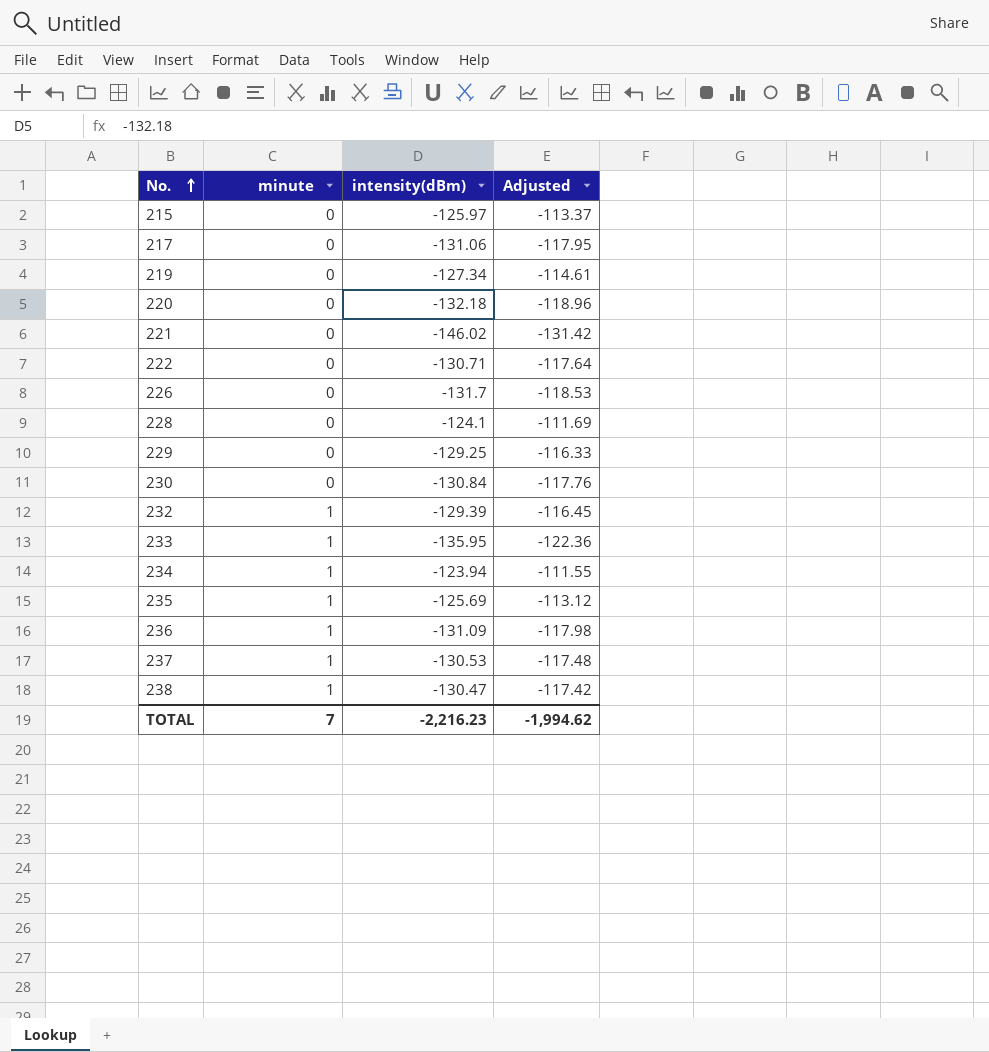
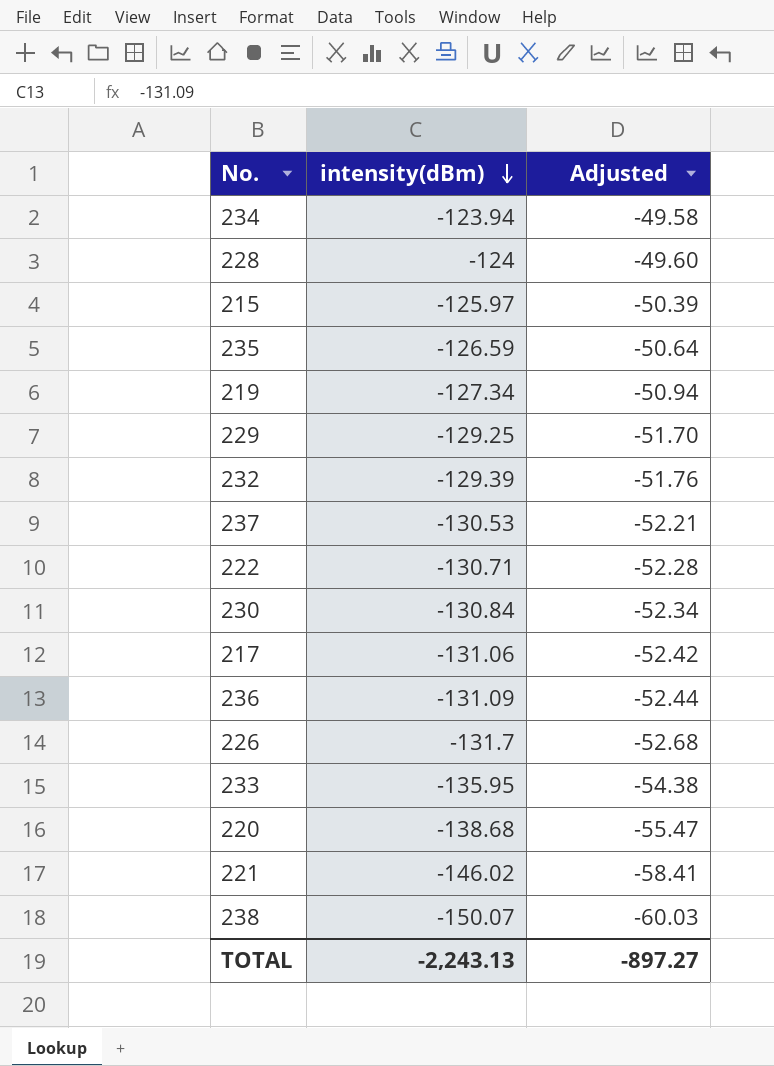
row order: No. ascending -> intensity(dBm) descending
column minute | position: 2 -> none
column Adjusted | formula: [intensity(dBm)] * 0.9 -> [intensity(dBm)] * 0.4
228 | intensity(dBm): -124.1 -> -124
235 | intensity(dBm): -125.69 -> -126.59
220 | intensity(dBm): -132.18 -> -138.68
238 | intensity(dBm): -130.47 -> -150.07
TOTAL | intensity(dBm): -2,216.23 -> -2,243.13
TOTAL | Adjusted: -1,994.62 -> -897.27

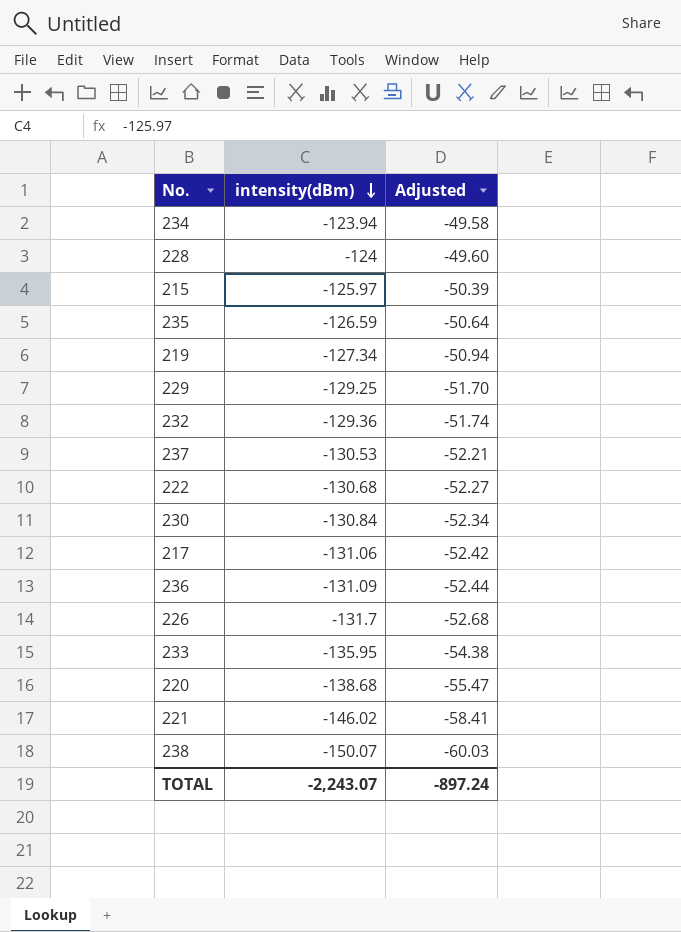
232 | intensity(dBm): -129.39 -> -129.36
232 | Adjusted: -51.76 -> -51.74
222 | intensity(dBm): -130.71 -> -130.68
222 | Adjusted: -52.28 -> -52.27
TOTAL | intensity(dBm): -2,243.13 -> -2,243.07
TOTAL | Adjusted: -897.27 -> -897.24

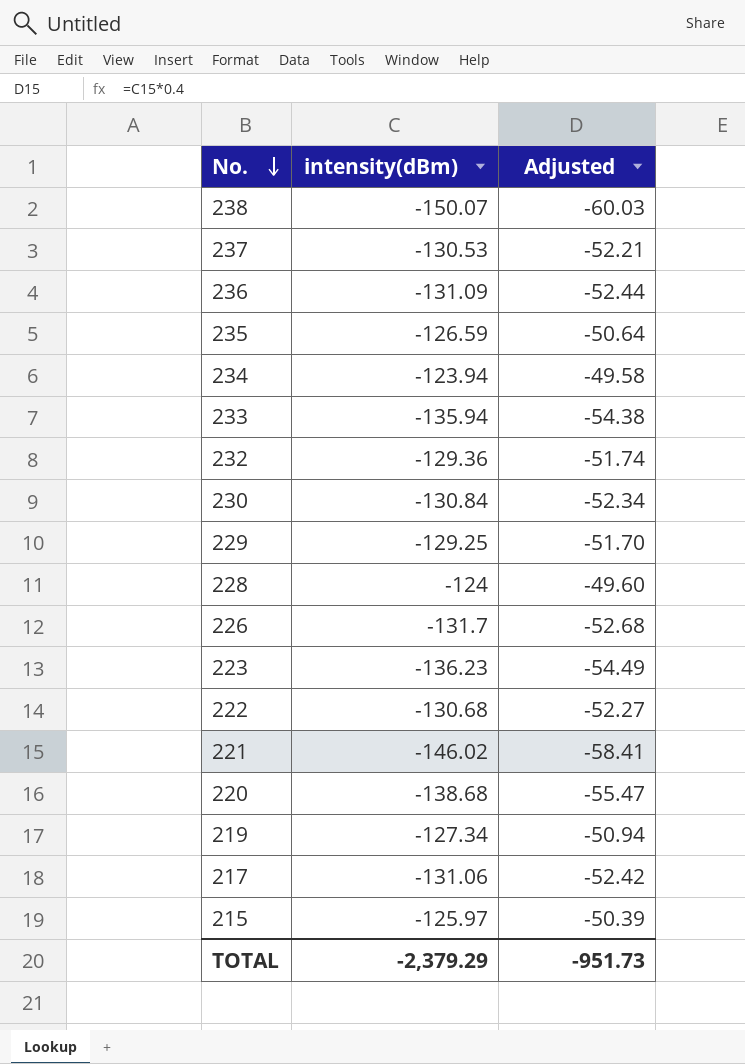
row order: intensity(dBm) descending -> No. descending
233 | intensity(dBm): -135.95 -> -135.94
row 223: none -> -136.23 | -54.49
TOTAL | intensity(dBm): -2,243.07 -> -2,379.29
TOTAL | Adjusted: -897.24 -> -951.73

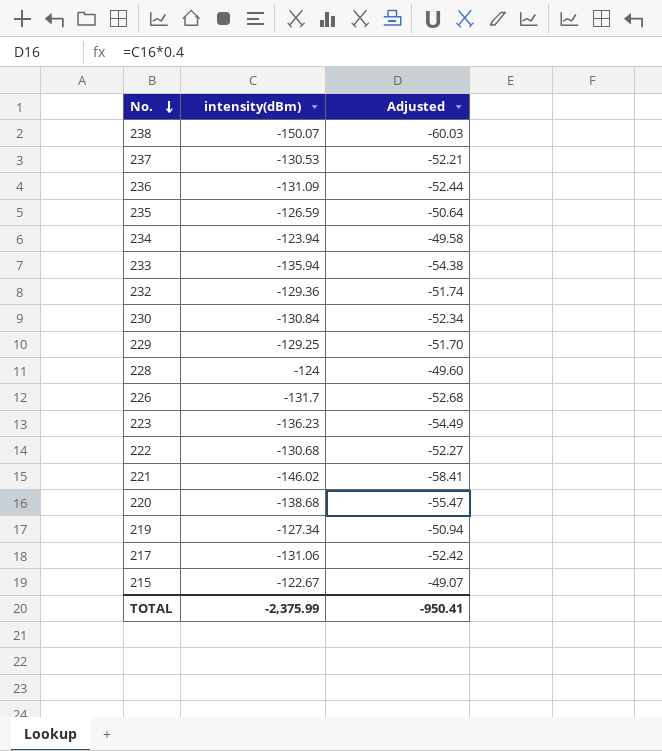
215 | intensity(dBm): -125.97 -> -122.67
215 | Adjusted: -50.39 -> -49.07
TOTAL | intensity(dBm): -2,379.29 -> -2,375.99
TOTAL | Adjusted: -951.73 -> -950.41

